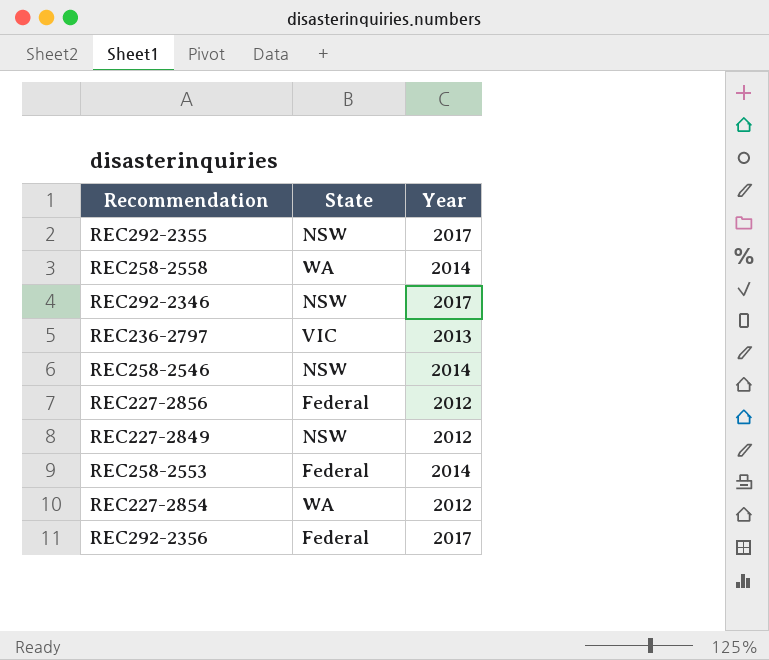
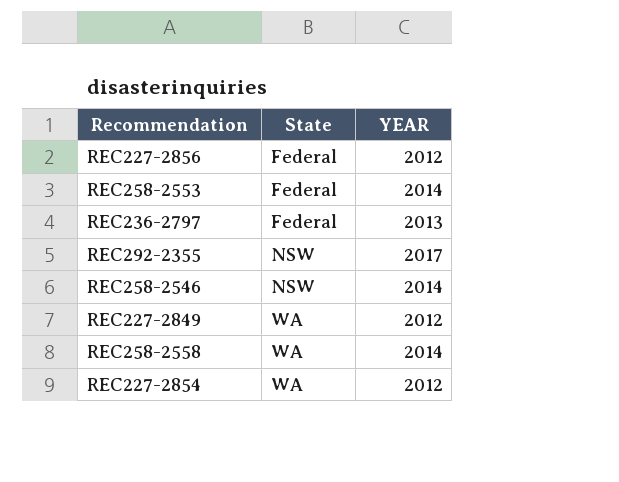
row order: none -> State ascending
column name: Year -> YEAR
row REC292-2346: NSW | 2017 -> none
row REC292-2356: Federal | 2017 -> none
REC236-2797 | State: VIC -> Federal
REC227-2849 | State: NSW -> WA

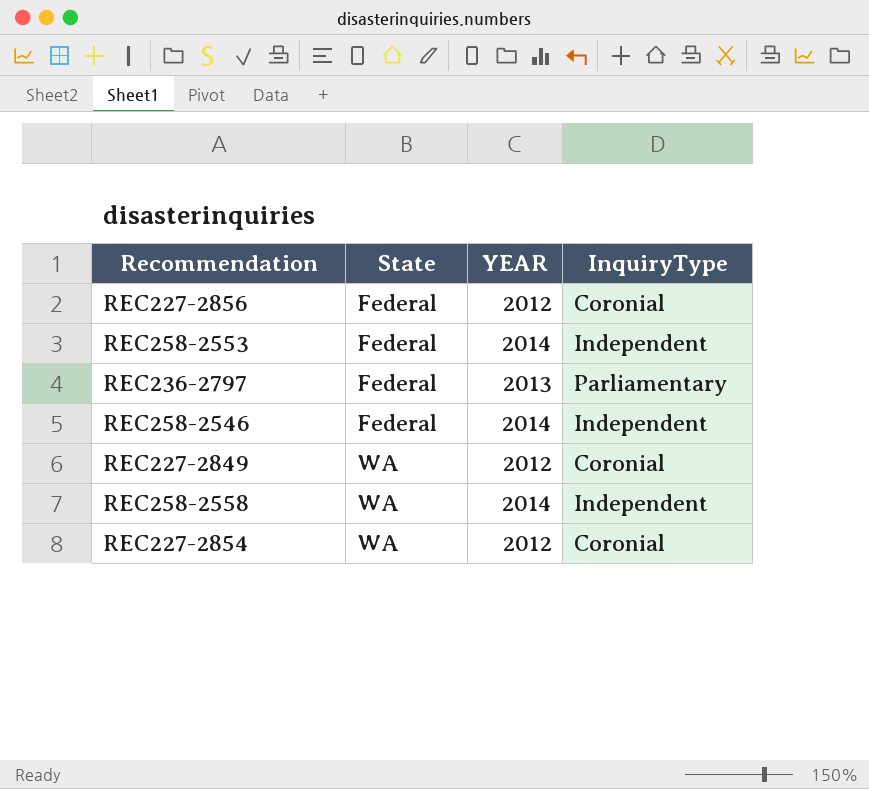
column InquiryType | position: none -> 4
row REC292-2355: NSW | 2017 -> none
REC258-2546 | State: NSW -> Federal

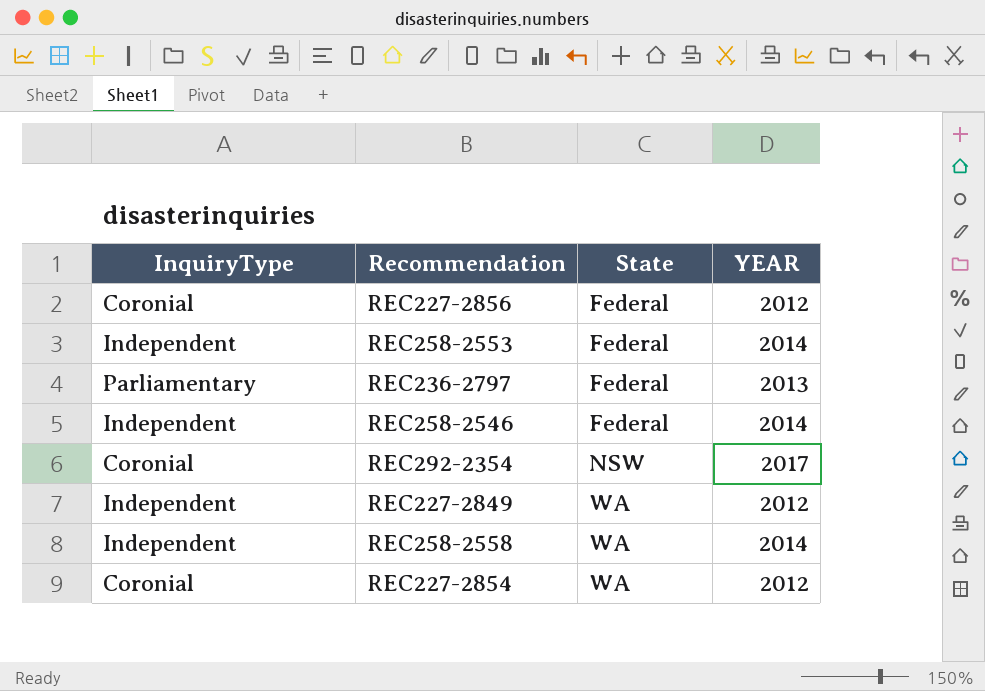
column InquiryType | position: 4 -> 1
row REC292-2354: none -> Coronial | NSW | 2017
REC227-2849 | InquiryType: Coronial -> Independent

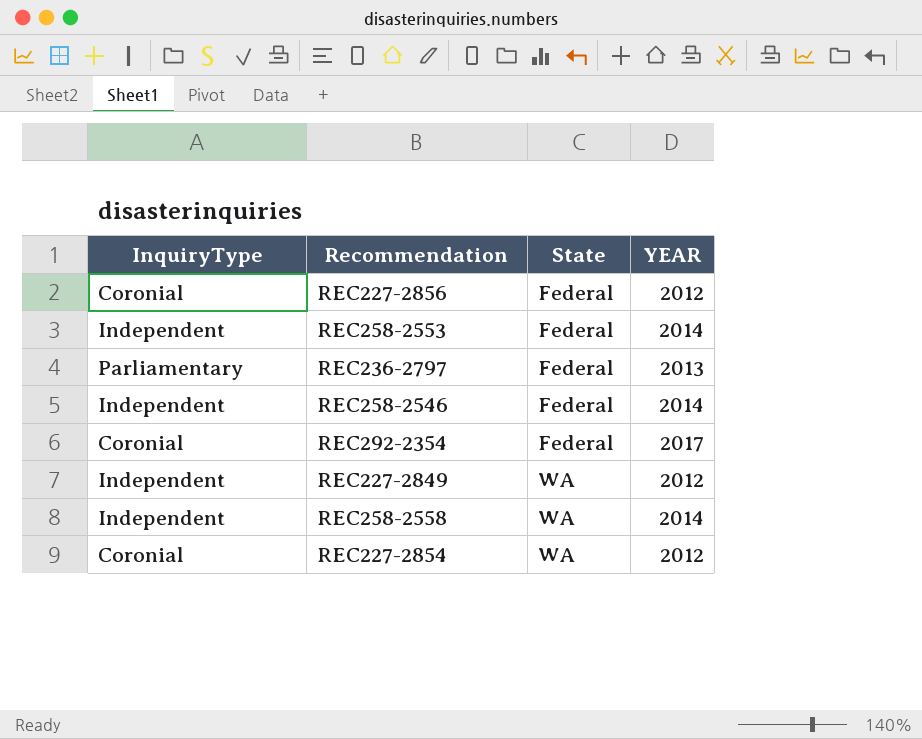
REC292-2354 | State: NSW -> Federal

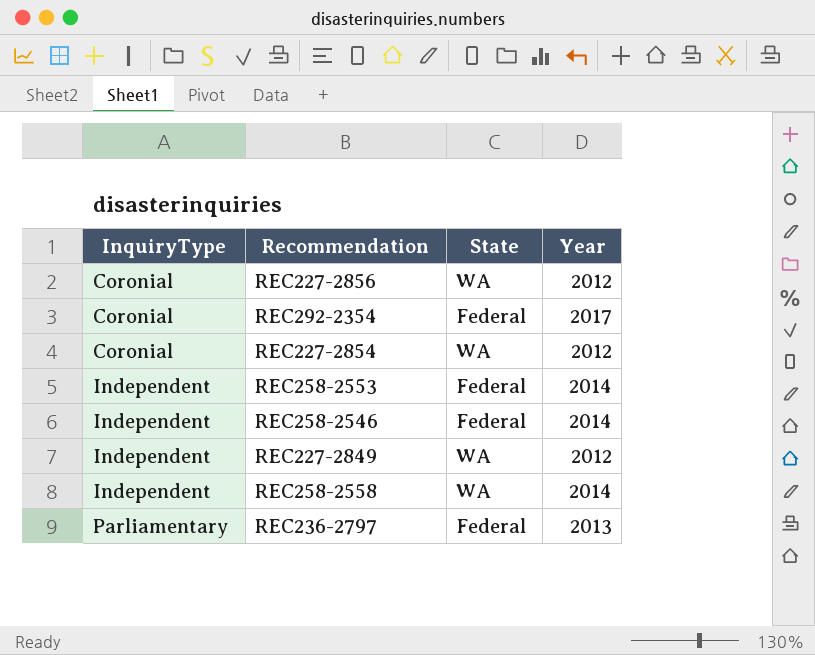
row order: State ascending -> InquiryType ascending
column name: YEAR -> Year
REC227-2856 | State: Federal -> WA

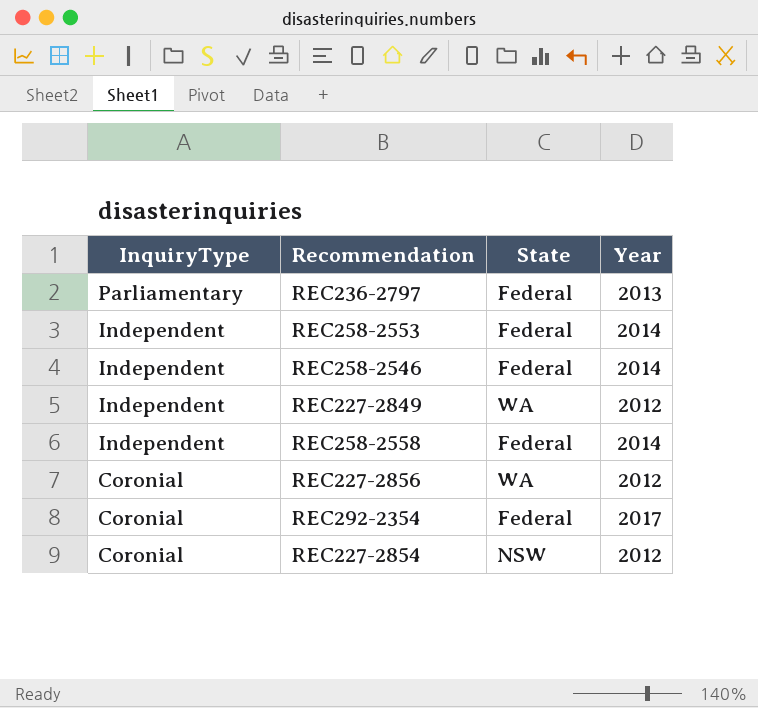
row order: InquiryType ascending -> InquiryType descending
REC258-2558 | State: WA -> Federal
REC227-2854 | State: WA -> NSW

